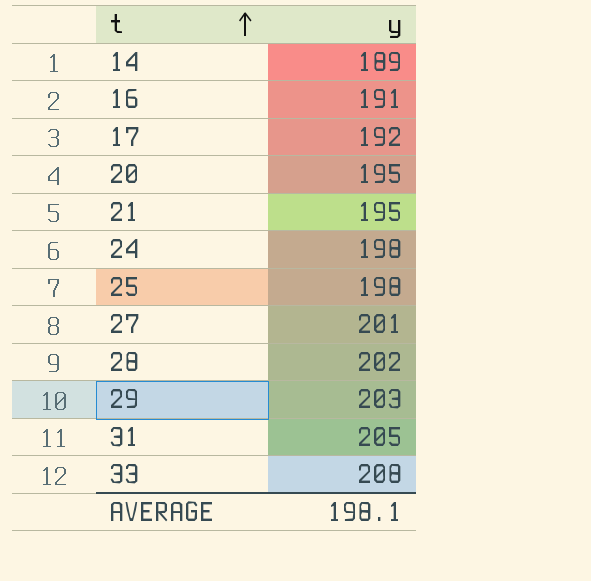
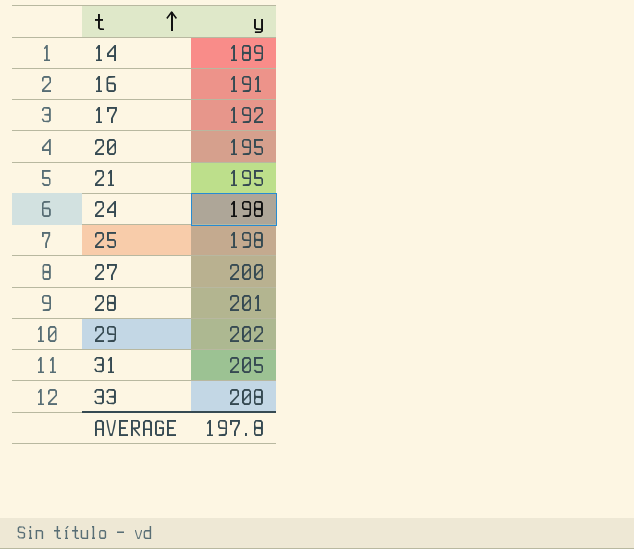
27 | y: 201 -> 200
28 | y: 202 -> 201
29 | y: 203 -> 202
AVERAGE | y: 198.1 -> 197.8

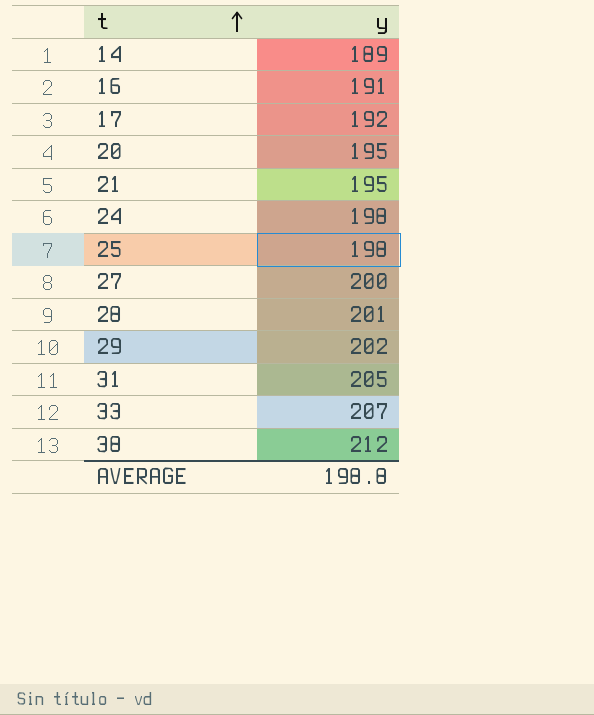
33 | y: 208 -> 207
row 38: none -> 212
AVERAGE | y: 197.8 -> 198.8

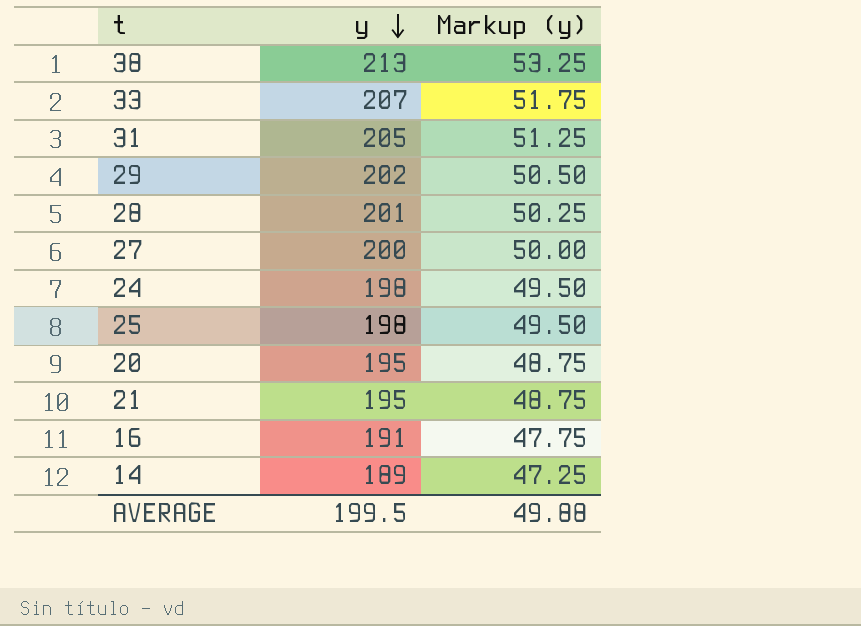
row order: t ascending -> y descending
column Markup (y) | formula: none -> [y] * 0.25
row 17: 192 -> none
38 | y: 212 -> 213
AVERAGE | y: 198.8 -> 199.5

